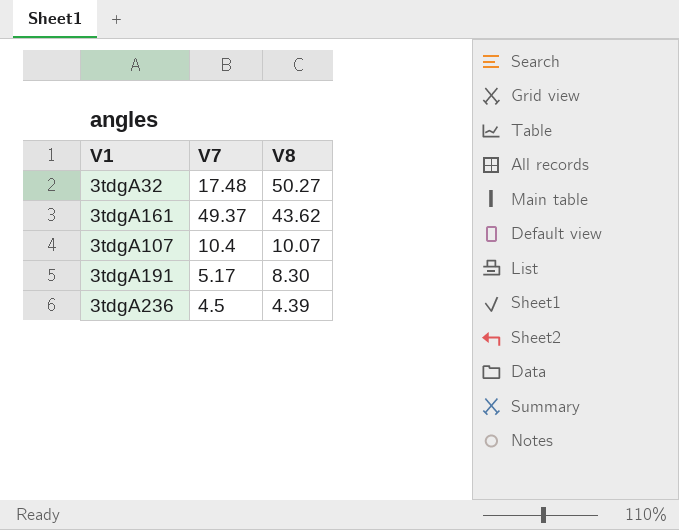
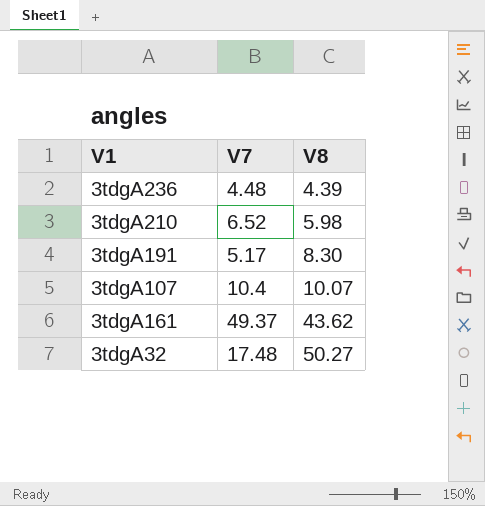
row order: V8 descending -> V8 ascending
3tdgA236 | V7: 4.5 -> 4.48
row 3tdgA210: none -> 6.52 | 5.98

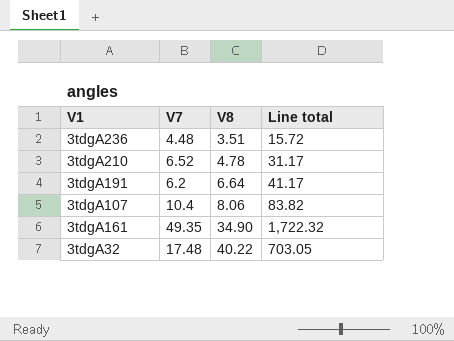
column Line total | formula: none -> [V7] * [V8]
3tdgA236 | V8: 4.39 -> 3.51
3tdgA210 | V8: 5.98 -> 4.78
3tdgA191 | V7: 5.17 -> 6.2
3tdgA191 | V8: 8.30 -> 6.64
3tdgA107 | V8: 10.07 -> 8.06
3tdgA161 | V7: 49.37 -> 49.35
3tdgA161 | V8: 43.62 -> 34.90
3tdgA32 | V8: 50.27 -> 40.22

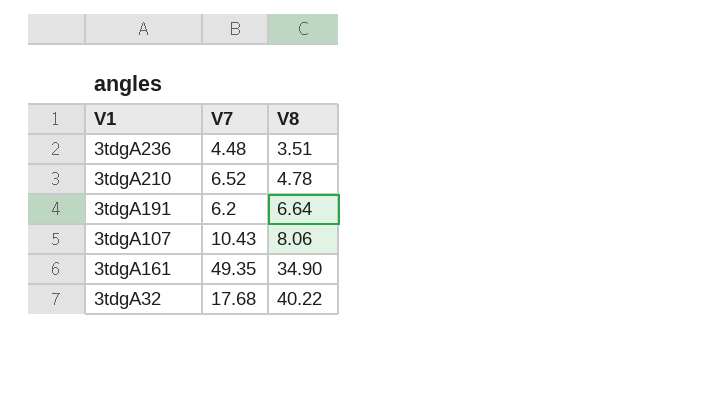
column Line total | formula: [V7] * [V8] -> none
3tdgA107 | V7: 10.4 -> 10.43
3tdgA32 | V7: 17.48 -> 17.68

